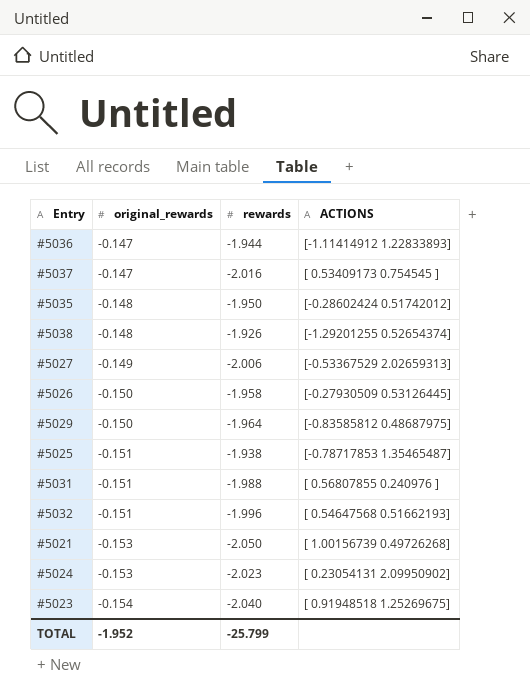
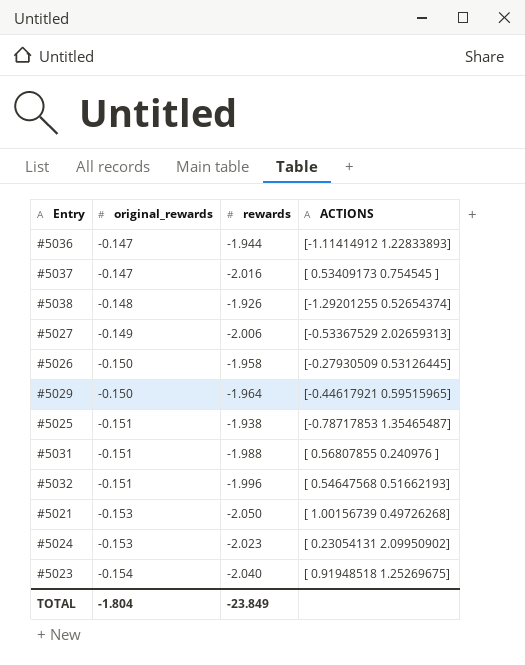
row #5035: -0.148 | -1.950 | [-0.28602424 0.51742012] -> none
#5029 | ACTIONS: [-0.83585812 0.48687975] -> [-0.44617921 0.59515965]
TOTAL | original_rewards: -1.952 -> -1.804
TOTAL | rewards: -25.799 -> -23.849

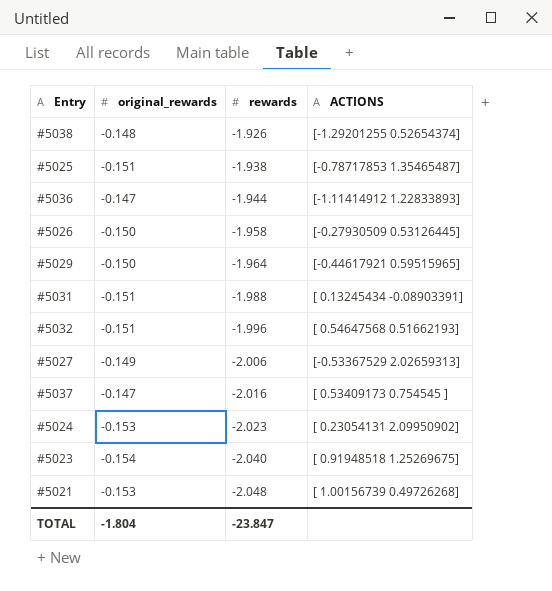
row order: original_rewards descending -> rewards descending
#5031 | ACTIONS: [ 0.56807855 0.240976 ] -> [ 0.13245434 -0.08903391]
#5021 | rewards: -2.050 -> -2.048
TOTAL | rewards: -23.849 -> -23.847

